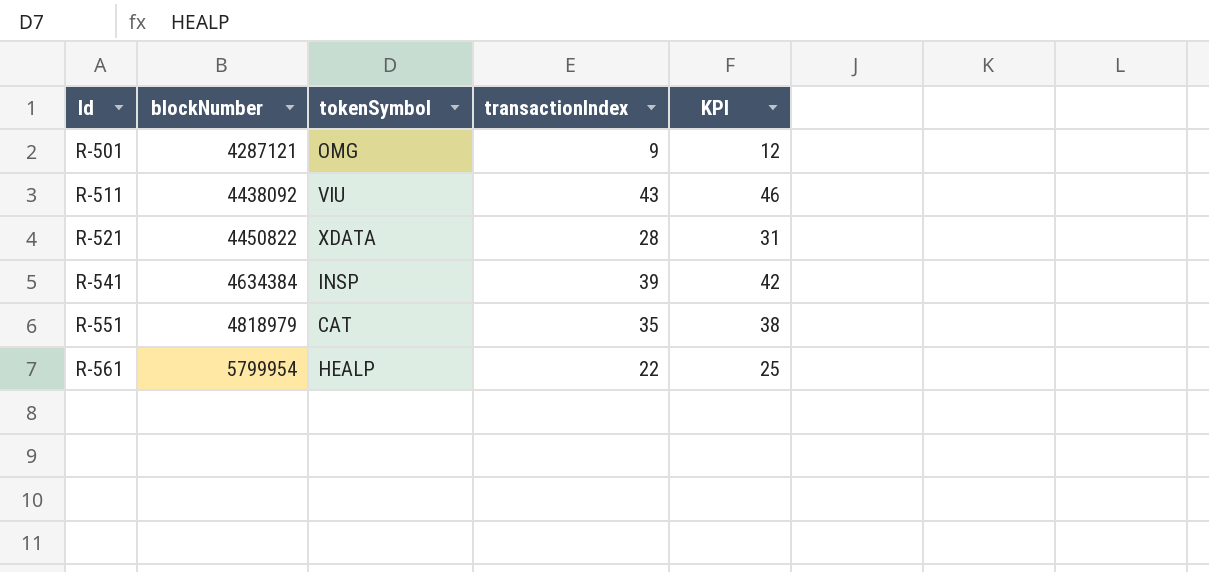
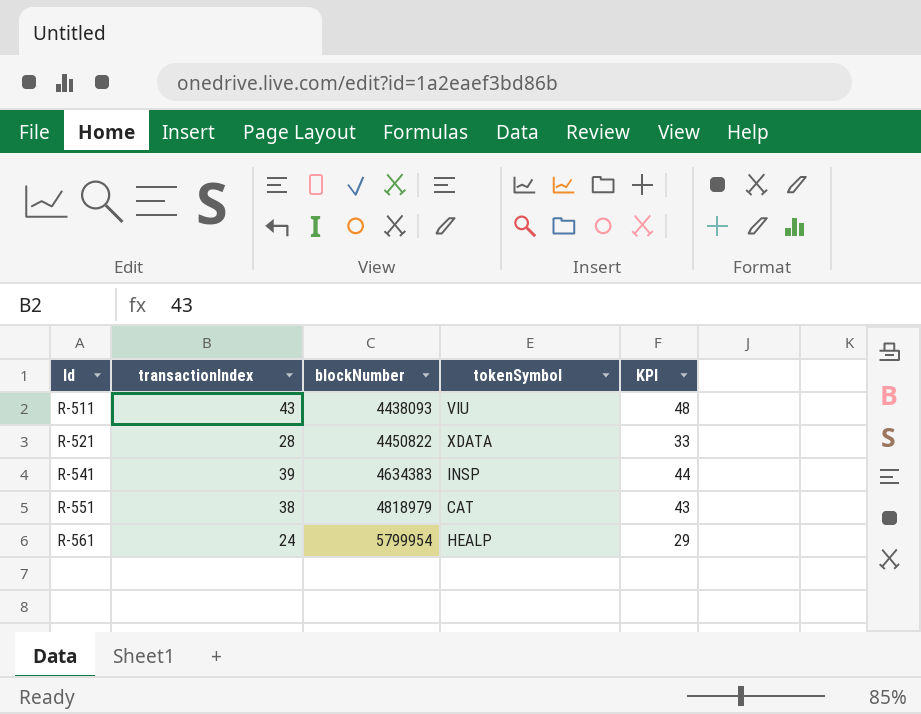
column transactionIndex | position: 4 -> 2
column KPI | formula: [transactionIndex] + 3 -> [transactionIndex] + 5
row R-501: 4287121 | OMG | 9 | 12 -> none
R-511 | blockNumber: 4438092 -> 4438093
R-541 | blockNumber: 4634384 -> 4634383
R-551 | transactionIndex: 35 -> 38
R-561 | transactionIndex: 22 -> 24

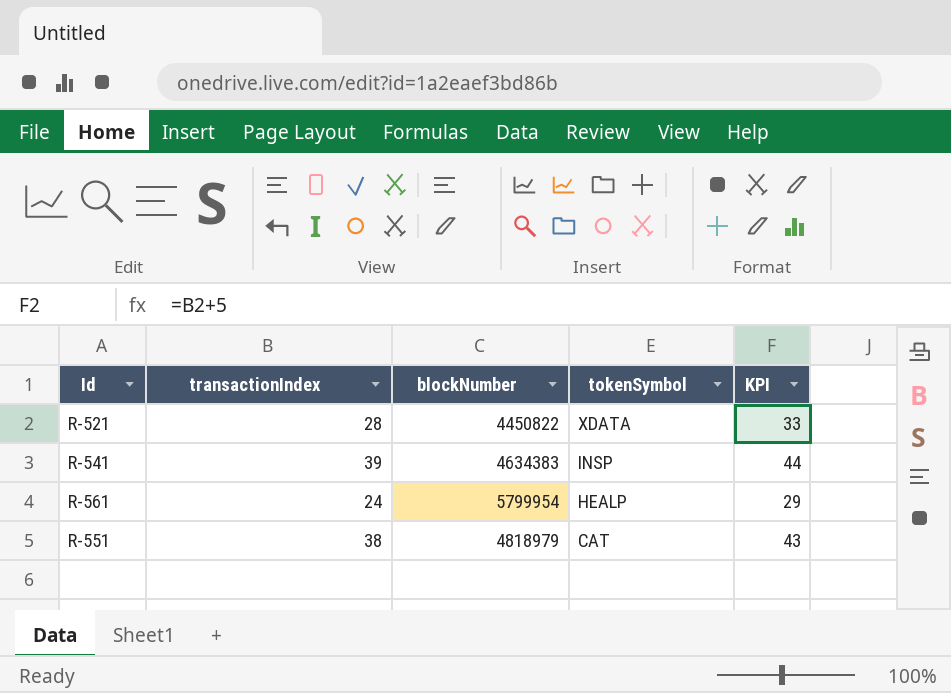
row order: Id ascending -> tokenSymbol descending
row R-511: 43 | 4438093 | VIU | 48 -> none

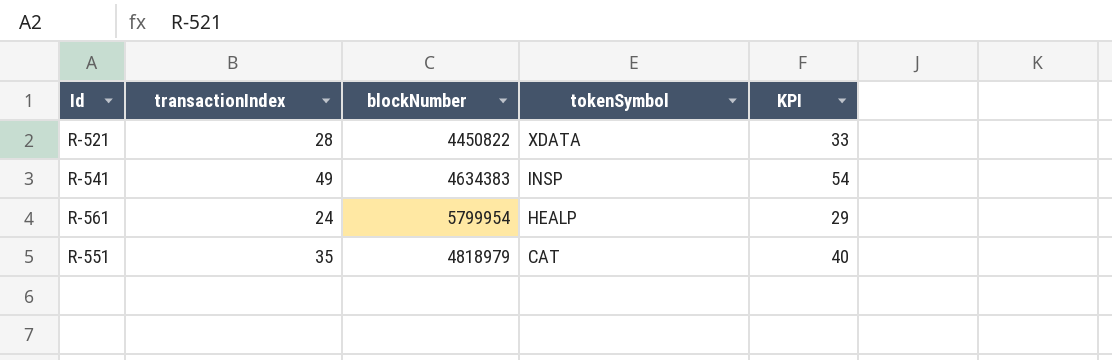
R-541 | transactionIndex: 39 -> 49
R-541 | KPI: 44 -> 54
R-551 | transactionIndex: 38 -> 35
R-551 | KPI: 43 -> 40

